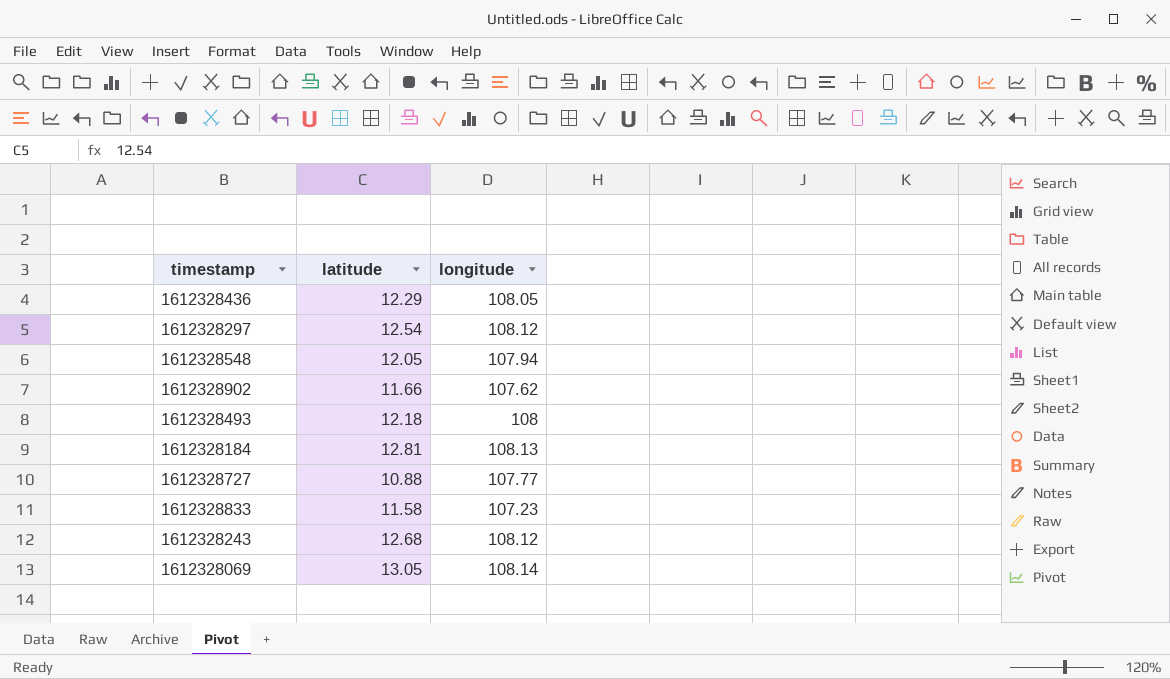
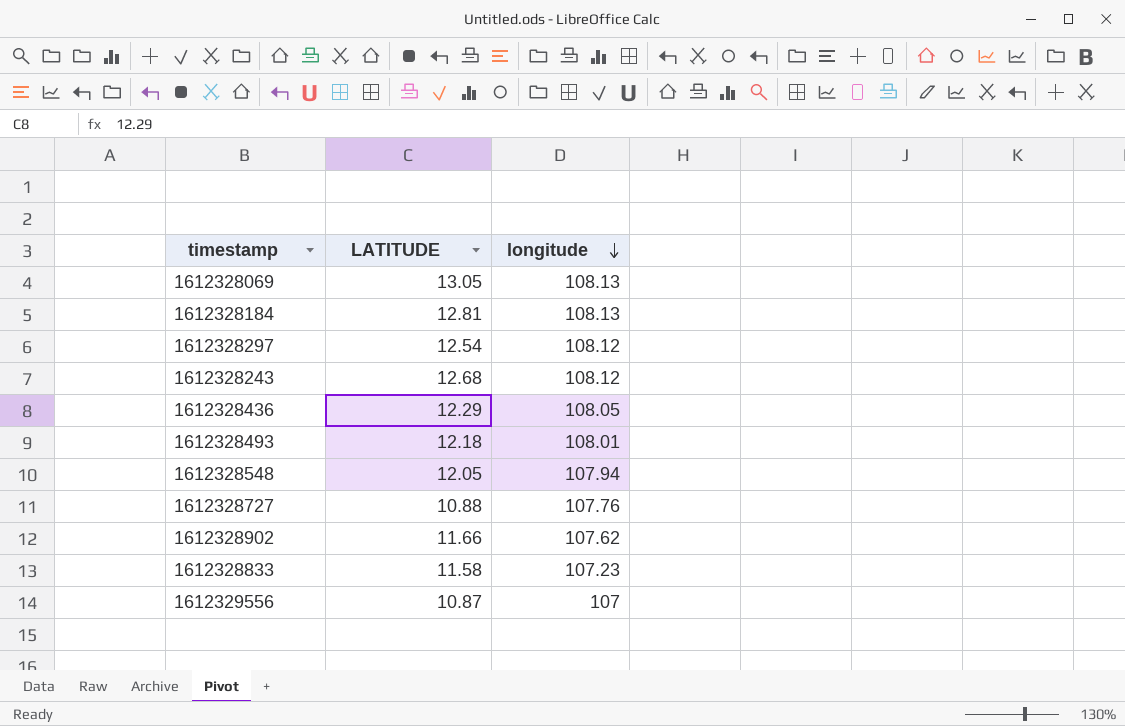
row order: none -> longitude descending
column name: latitude -> LATITUDE
1612328069 | longitude: 108.14 -> 108.13
1612328493 | longitude: 108 -> 108.01
1612328727 | longitude: 107.77 -> 107.76
row 1612329556: none -> 10.87 | 107

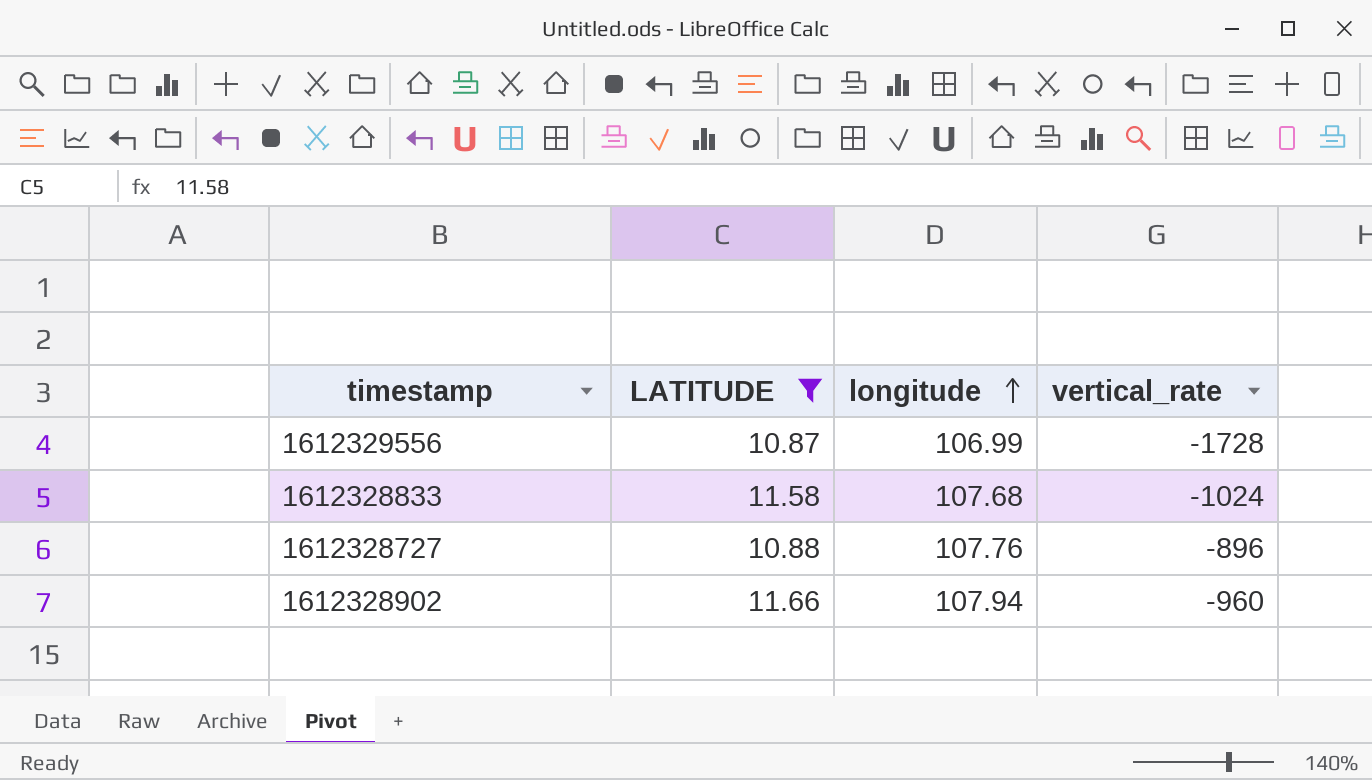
filter: none -> LATITUDE <= 11.66
row order: longitude descending -> longitude ascending
column vertical_rate | position: none -> 4
1612329556 | longitude: 107 -> 106.99
1612328833 | longitude: 107.23 -> 107.68
1612328902 | longitude: 107.62 -> 107.94

